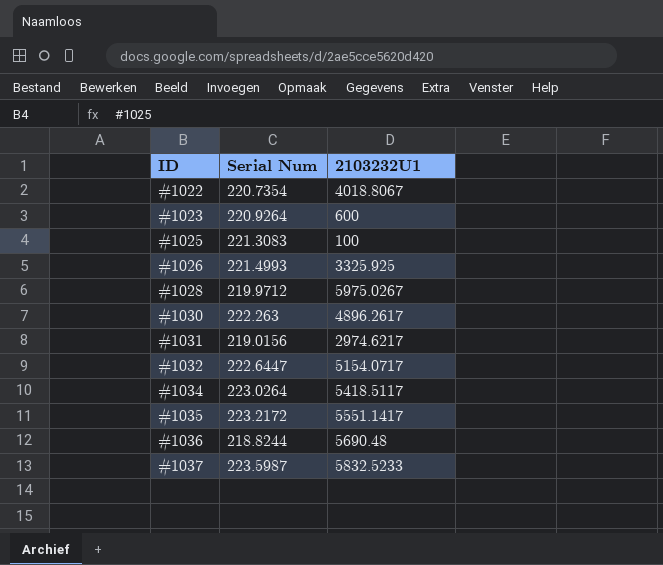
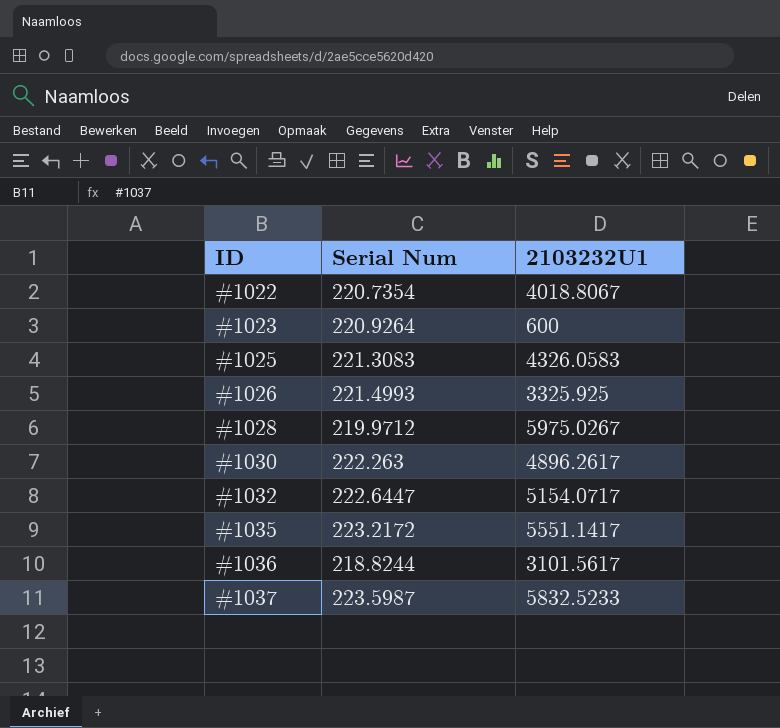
row #1031: 219.0156 | 2974.6217 -> none
row #1034: 223.0264 | 5418.5117 -> none
#1025 | 2103232U1: 100 -> 4326.0583
#1036 | 2103232U1: 5690.48 -> 3101.5617

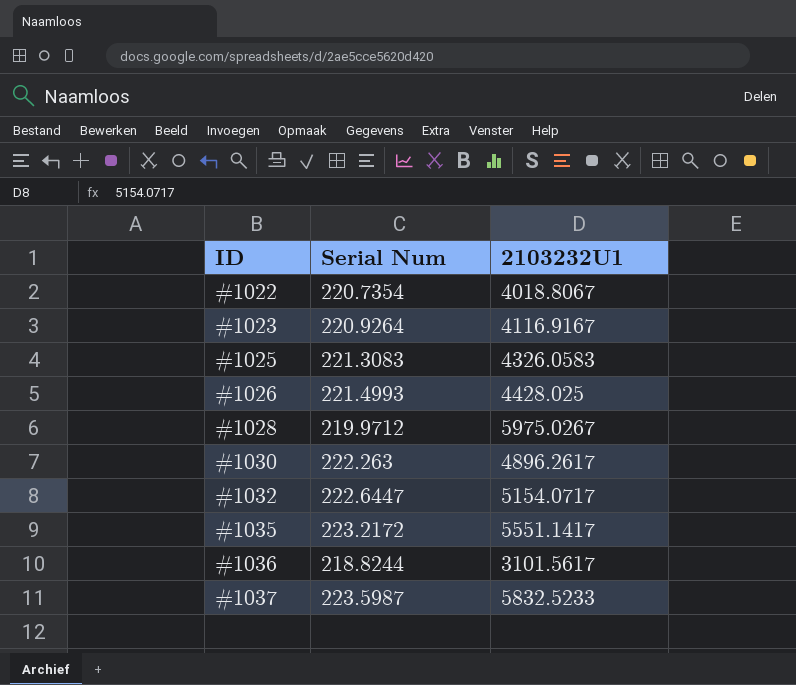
#1023 | 2103232U1: 600 -> 4116.9167
#1026 | 2103232U1: 3325.925 -> 4428.025

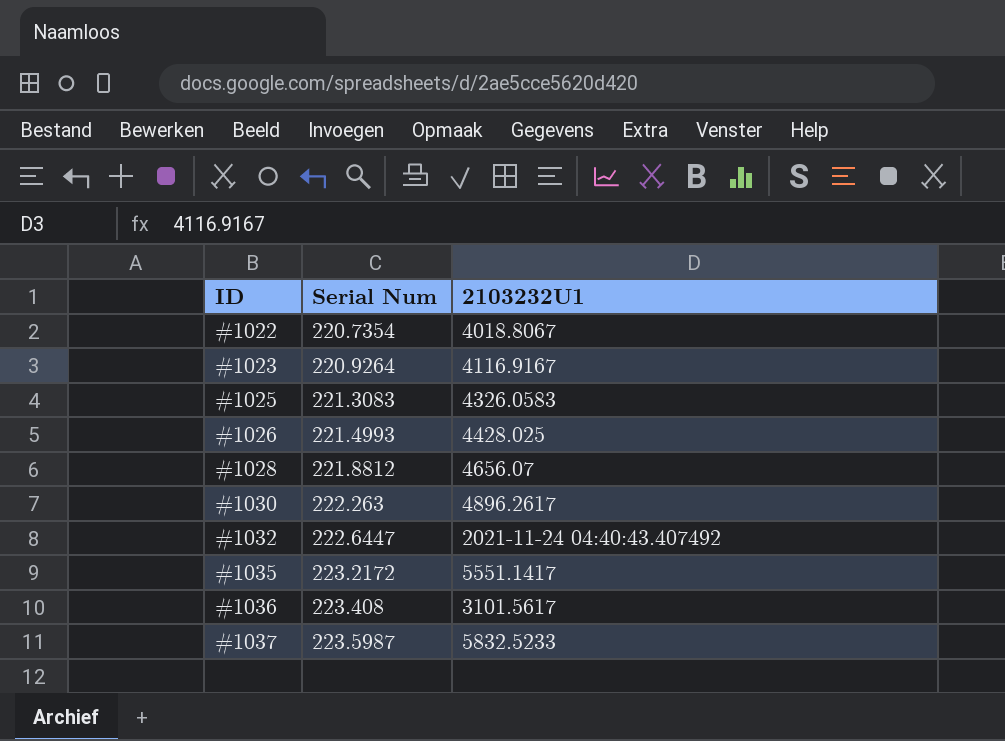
#1028 | Serial Num: 219.9712 -> 221.8812
#1028 | 2103232U1: 5975.0267 -> 4656.07
#1032 | 2103232U1: 5154.0717 -> 2021-11-24 04:40:43.407492
#1036 | Serial Num: 218.8244 -> 223.408

